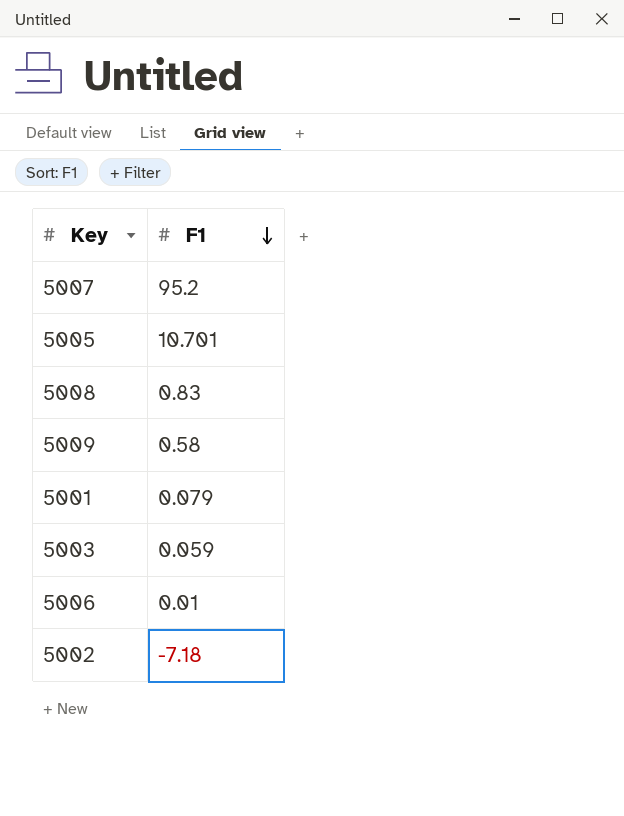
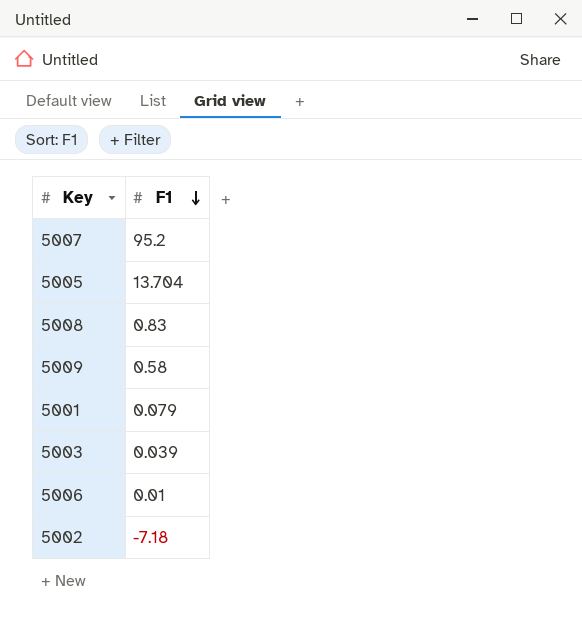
5005 | F1: 10.701 -> 13.704
5003 | F1: 0.059 -> 0.039

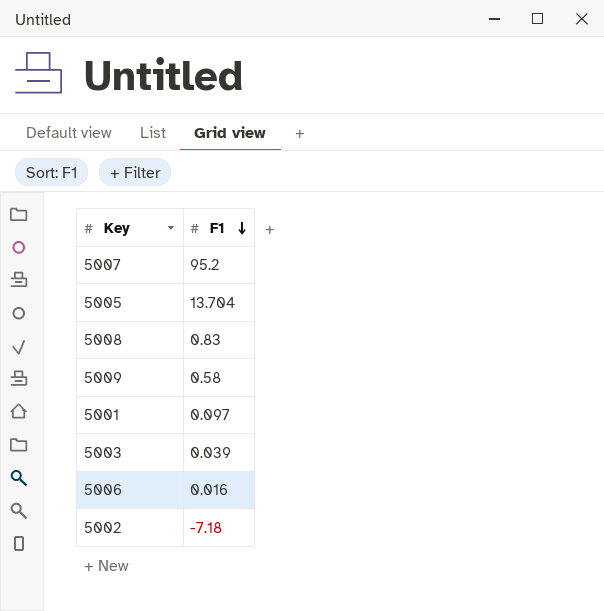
5001 | F1: 0.079 -> 0.097
5006 | F1: 0.01 -> 0.016

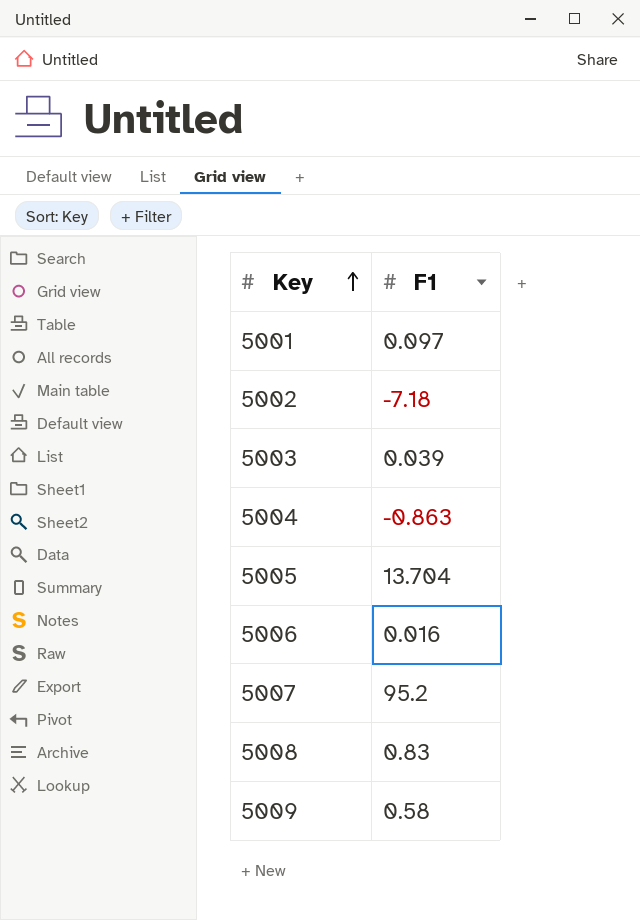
row order: F1 descending -> Key ascending
row 5004: none -> -0.863

